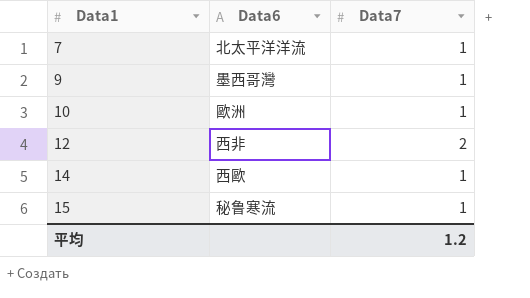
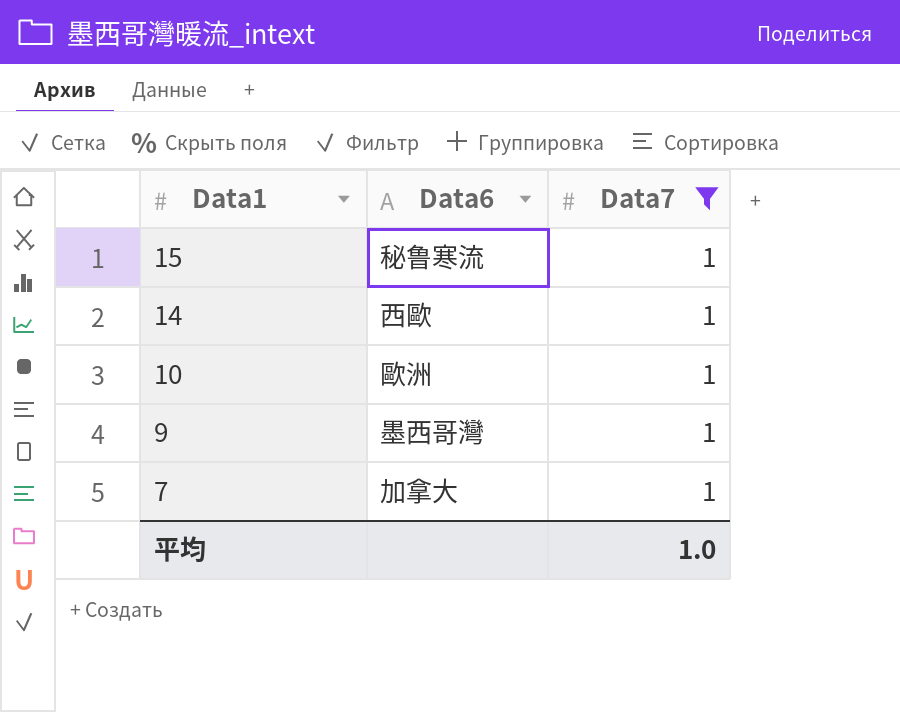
filter: none -> Data7 = 1
row order: Data1 ascending -> Data1 descending
7 | Data6: 北太平洋洋流 -> 加拿大
平均 | Data7: 1.2 -> 1.0

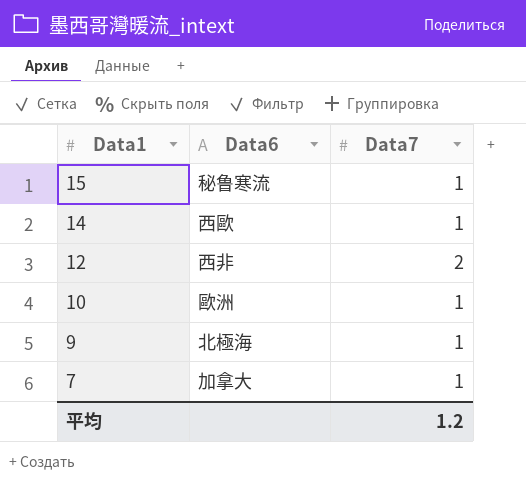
filter: Data7 = 1 -> none
9 | Data6: 墨西哥灣 -> 北極海
平均 | Data7: 1.0 -> 1.2

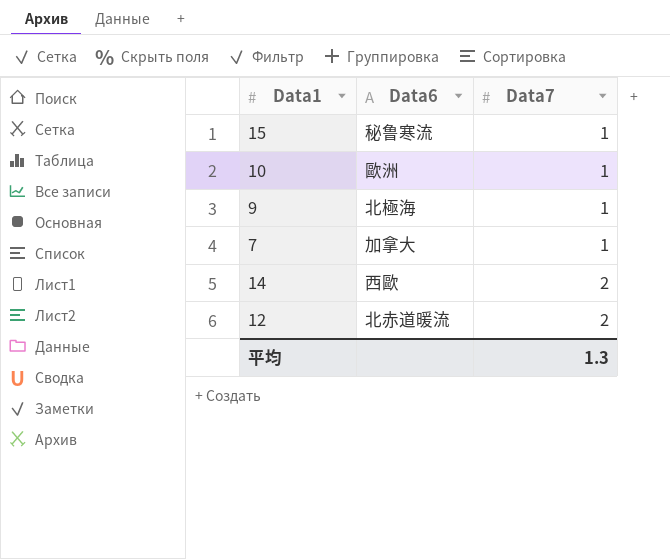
row order: Data1 descending -> Data7 ascending
14 | Data7: 1 -> 2
12 | Data6: 西非 -> 北赤道暖流
平均 | Data7: 1.2 -> 1.3

